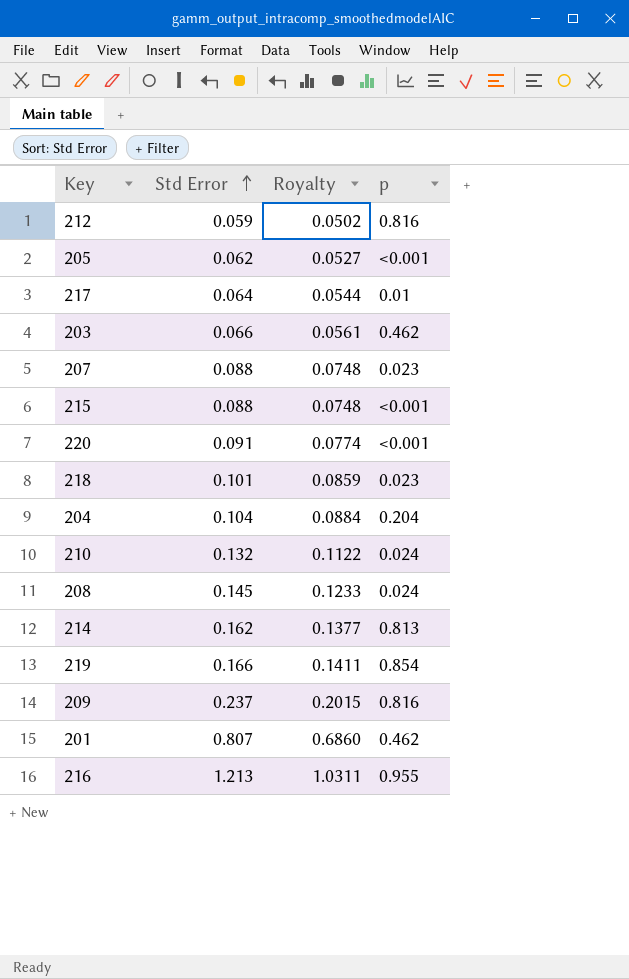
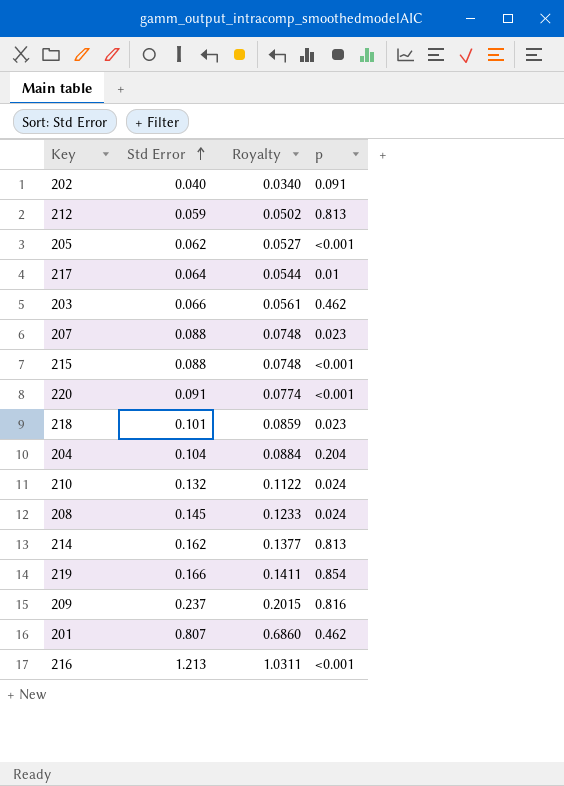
row 202: none -> 0.040 | 0.0340 | 0.091
212 | p: 0.816 -> 0.813
216 | p: 0.955 -> <0.001

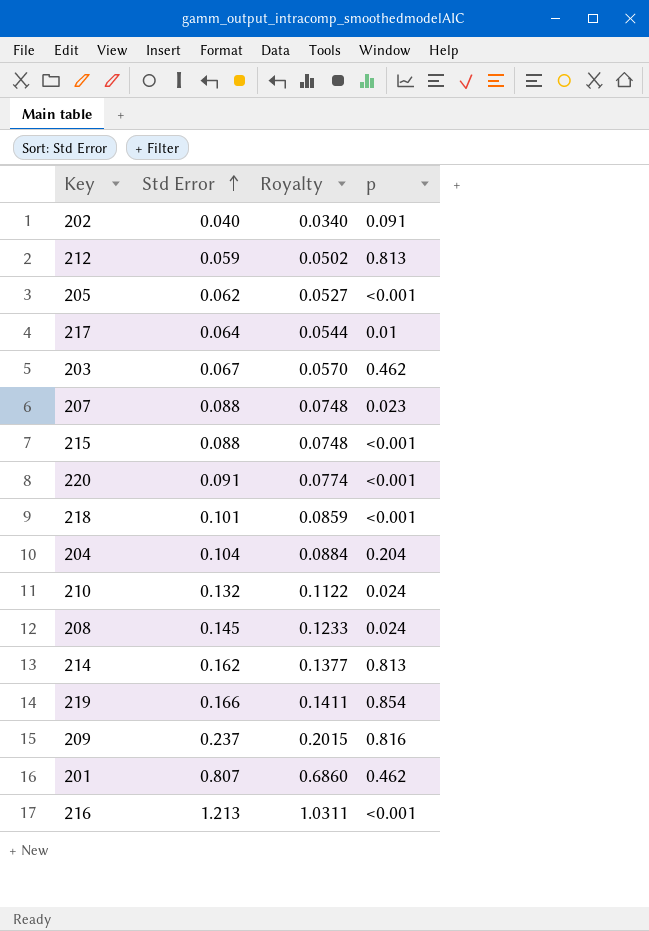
203 | Std Error: 0.066 -> 0.067
203 | Royalty: 0.0561 -> 0.0570
218 | p: 0.023 -> <0.001

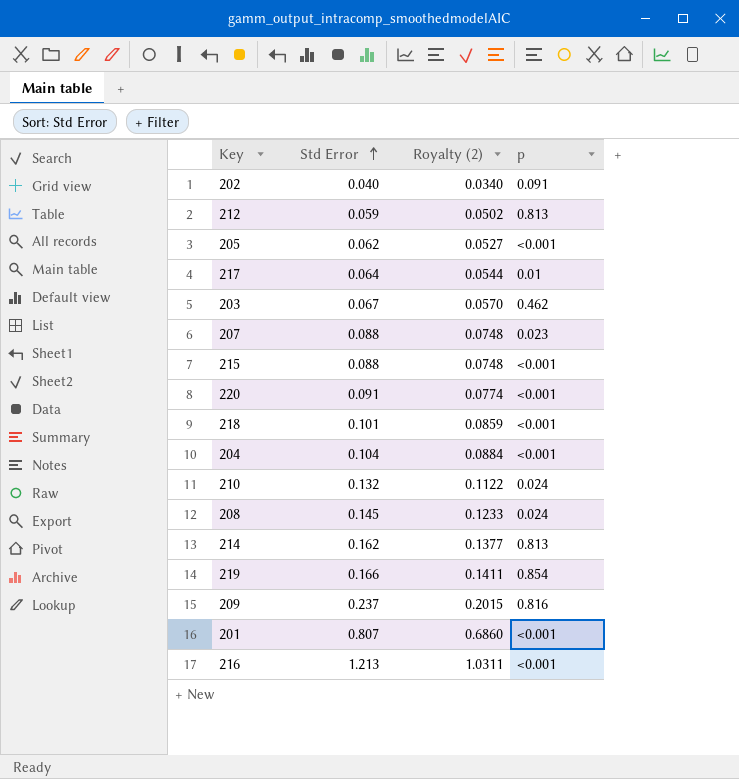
column name: Royalty -> Royalty (2)
204 | p: 0.204 -> <0.001
201 | p: 0.462 -> <0.001

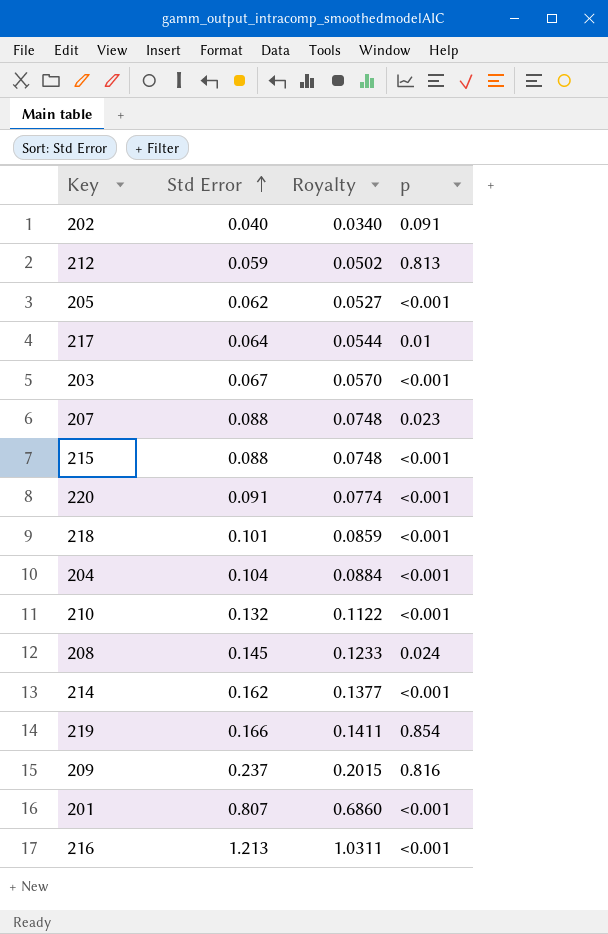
column name: Royalty (2) -> Royalty
203 | p: 0.462 -> <0.001
210 | p: 0.024 -> <0.001
214 | p: 0.813 -> <0.001

